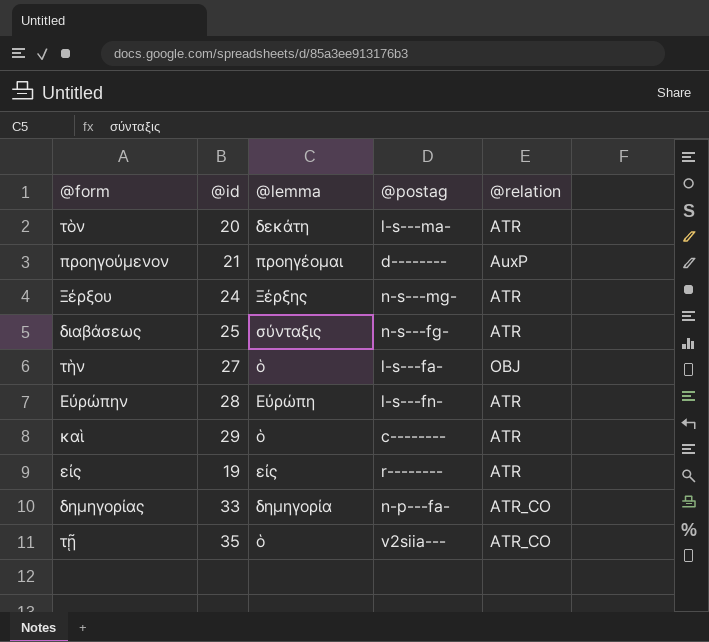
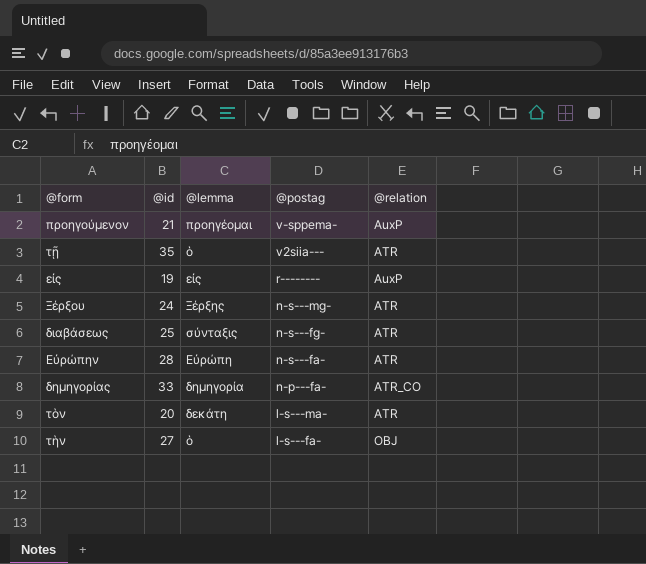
row order: none -> @postag descending
row καὶ: 29 | ὁ | c-------- | ATR -> none
προηγούμενον | @postag: d-------- -> v-sppema-
τῇ | @relation: ATR_CO -> ATR
εἰς | @relation: ATR -> AuxP
Εὐρώπην | @postag: l-s---fn- -> n-s---fa-

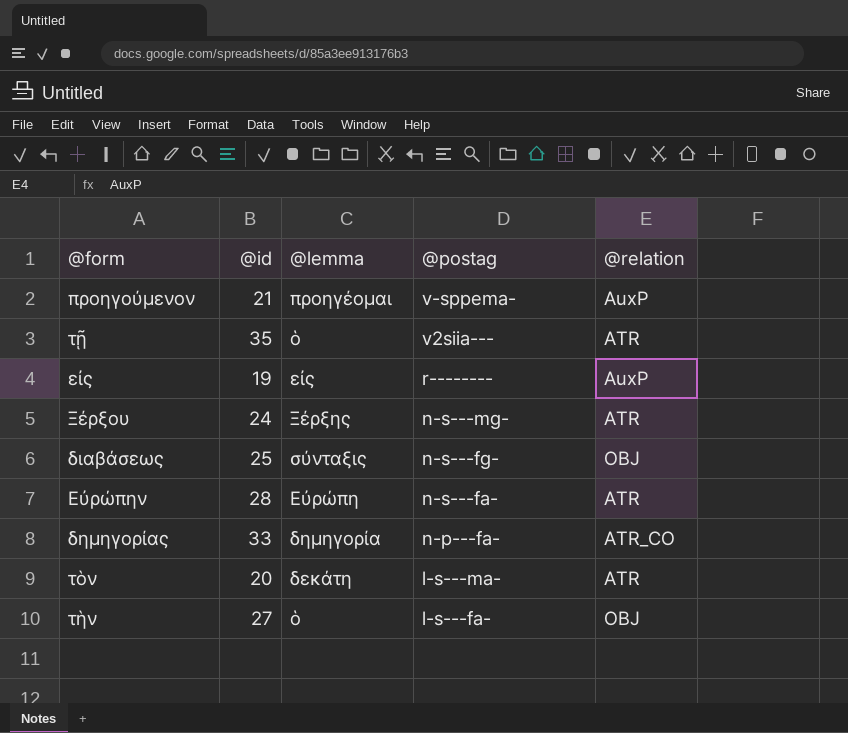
διαβάσεως | @relation: ATR -> OBJ

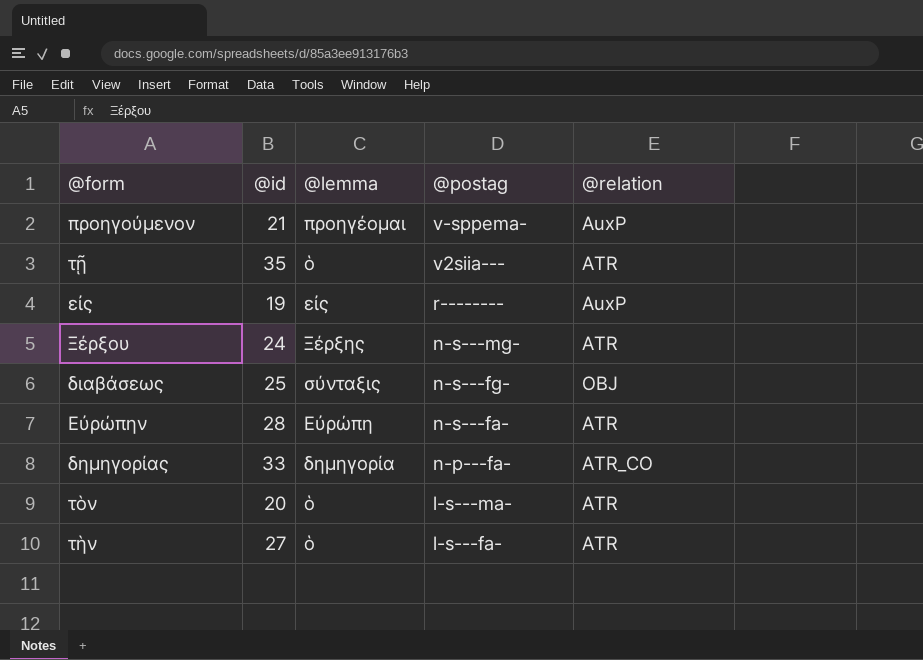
τὸν | @lemma: δεκάτη -> ὁ
τὴν | @relation: OBJ -> ATR

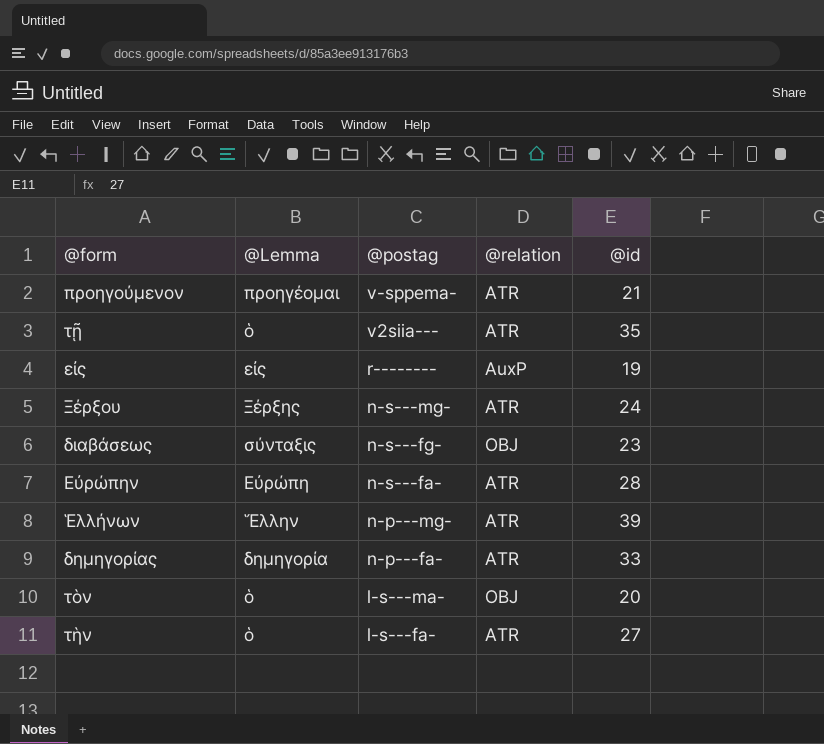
column name: @lemma -> @Lemma
column @id | position: 2 -> 5
προηγούμενον | @relation: AuxP -> ATR
διαβάσεως | @id: 25 -> 23
row Ἑλλήνων: none -> Ἕλλην | n-p---mg- | ATR | 39
δημηγορίας | @relation: ATR_CO -> ATR
τὸν | @relation: ATR -> OBJ

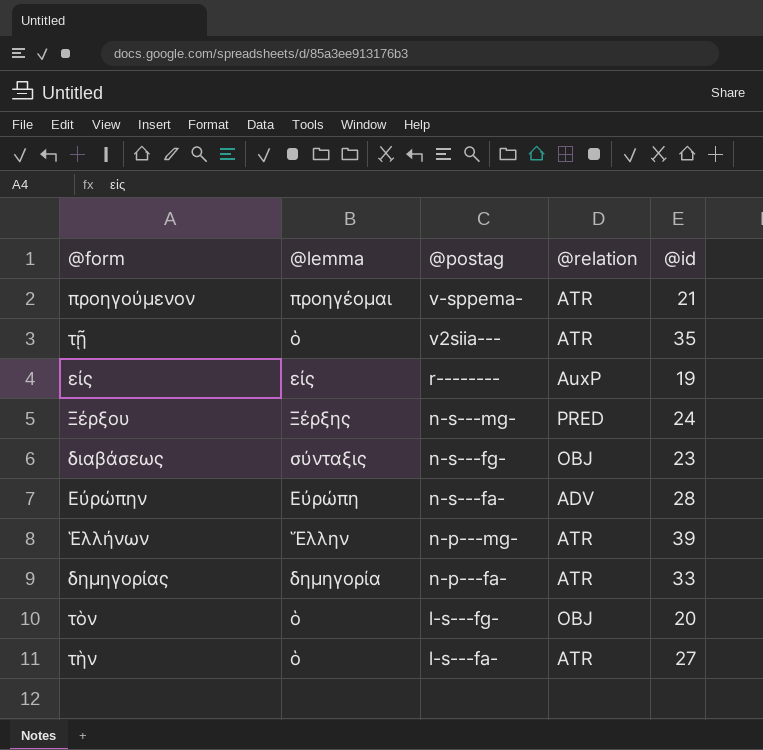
column name: @Lemma -> @lemma
Ξέρξου | @relation: ATR -> PRED
Εὐρώπην | @relation: ATR -> ADV
τὸν | @postag: l-s---ma- -> l-s---fg-

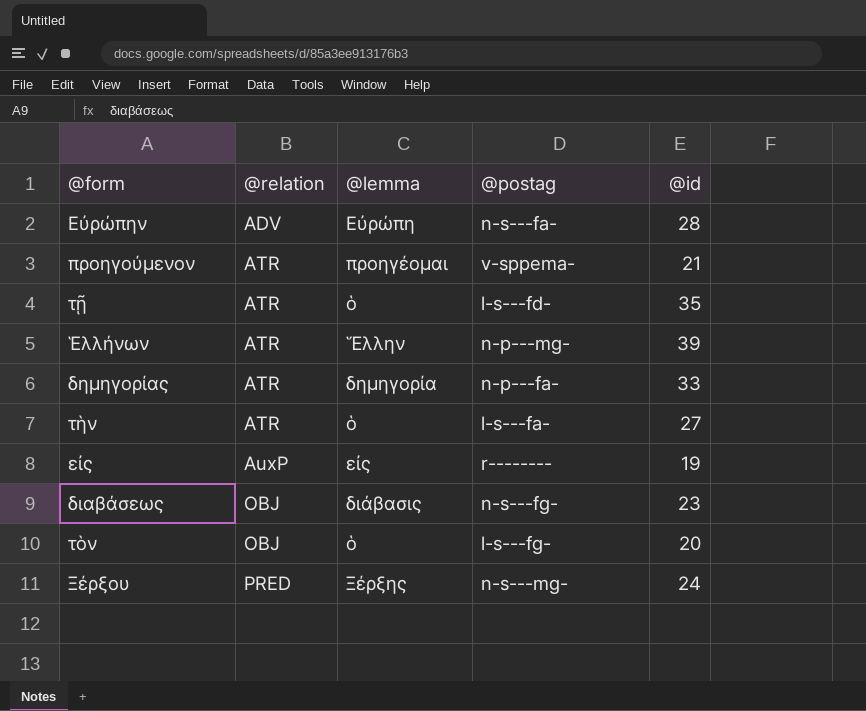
row order: @postag descending -> @relation ascending
column @relation | position: 4 -> 2
τῇ | @postag: v2siia--- -> l-s---fd-
διαβάσεως | @lemma: σύνταξις -> διάβασις

